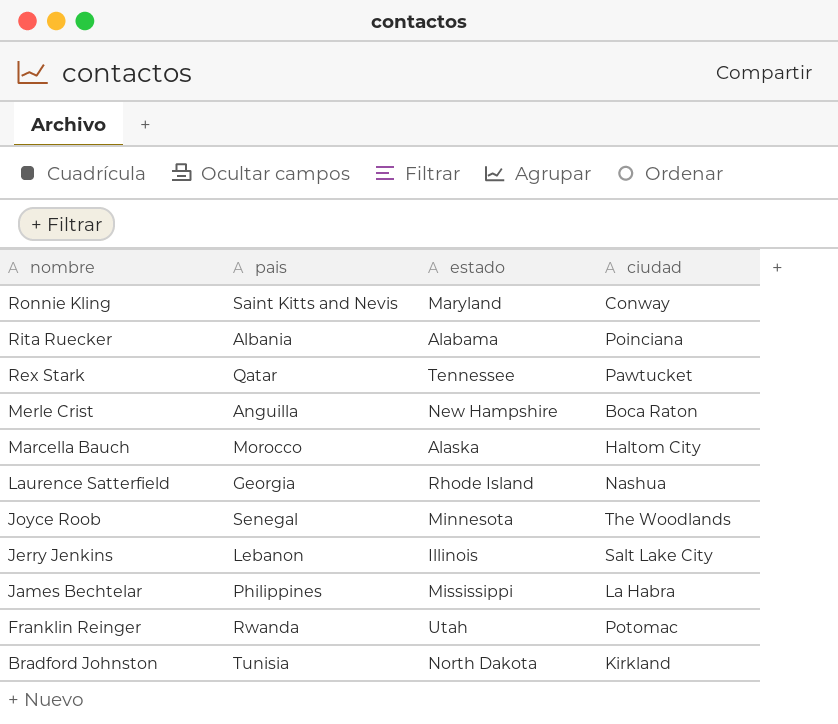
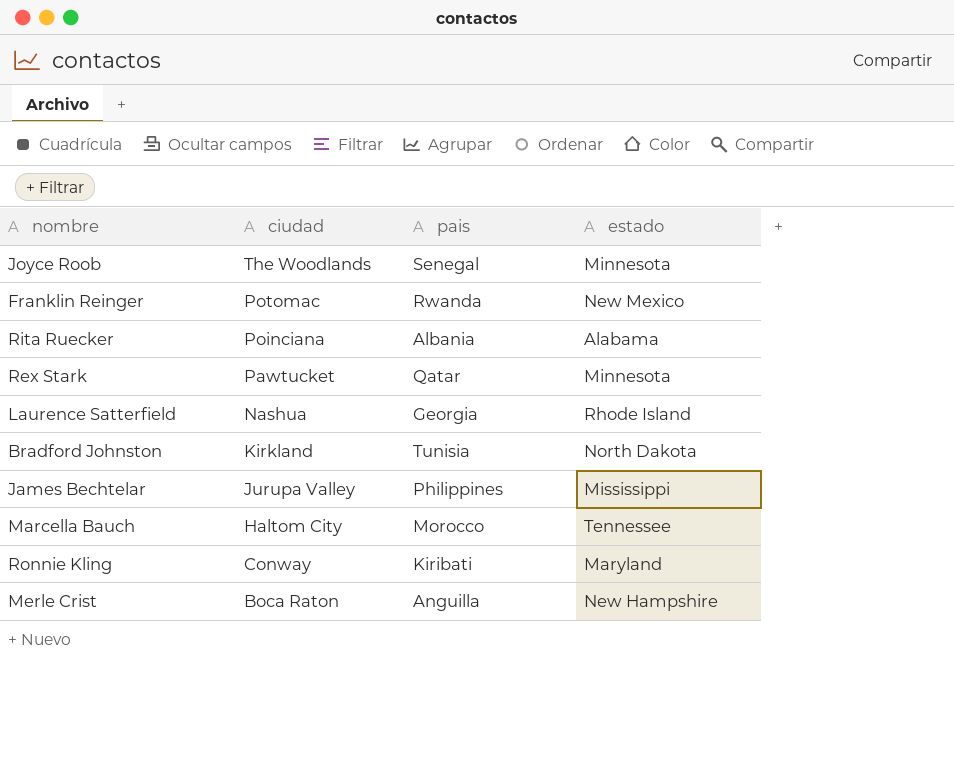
row order: nombre descending -> ciudad descending
column ciudad | position: 4 -> 2
row Jerry Jenkins: Lebanon | Illinois | Salt Lake City -> none
Franklin Reinger | estado: Utah -> New Mexico
Rex Stark | estado: Tennessee -> Minnesota
James Bechtelar | ciudad: La Habra -> Jurupa Valley
Marcella Bauch | estado: Alaska -> Tennessee
Ronnie Kling | pais: Saint Kitts and Nevis -> Kiribati

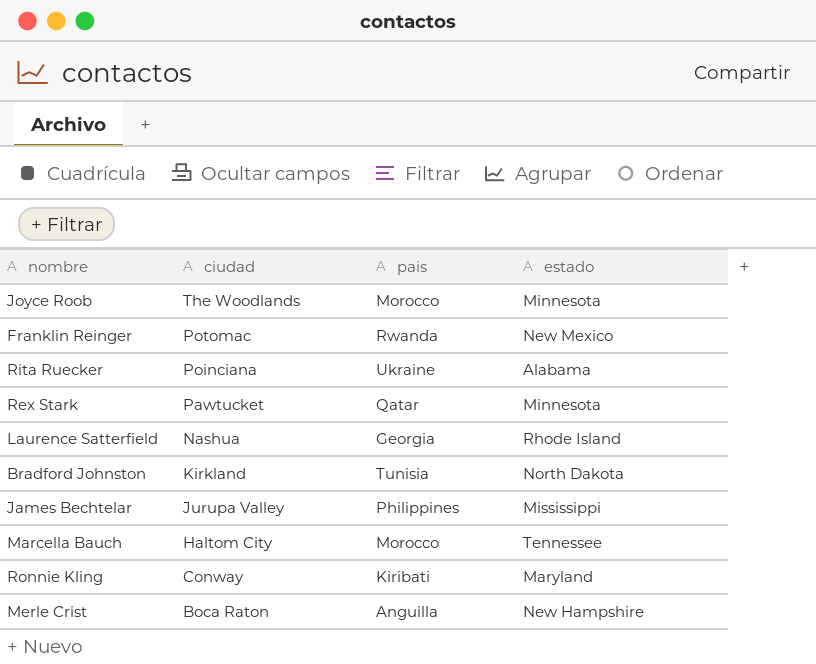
Joyce Roob | pais: Senegal -> Morocco
Rita Ruecker | pais: Albania -> Ukraine

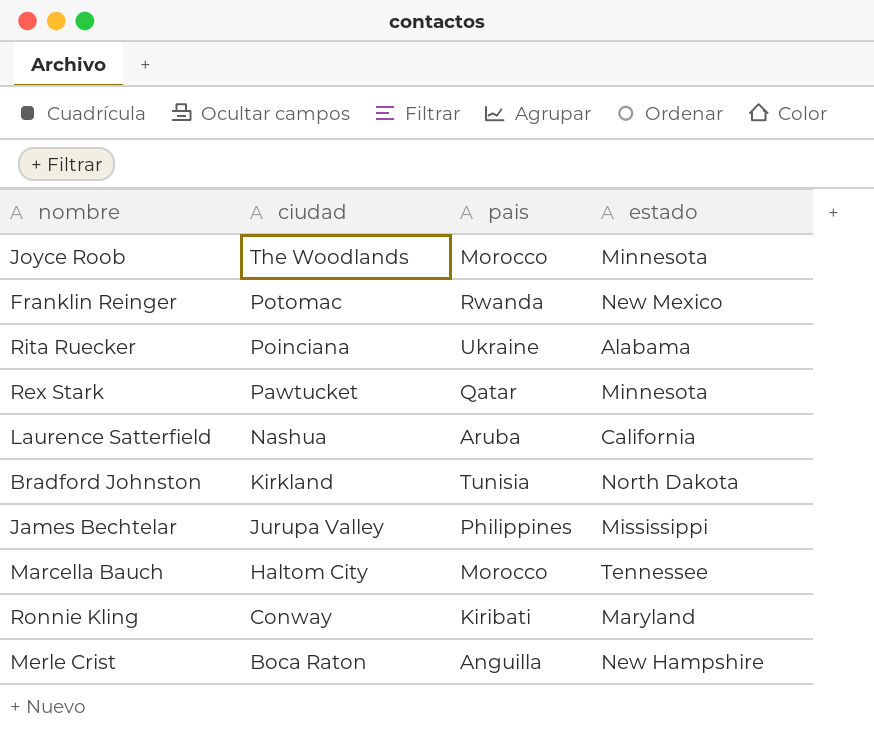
Laurence Satterfield | pais: Georgia -> Aruba
Laurence Satterfield | estado: Rhode Island -> California

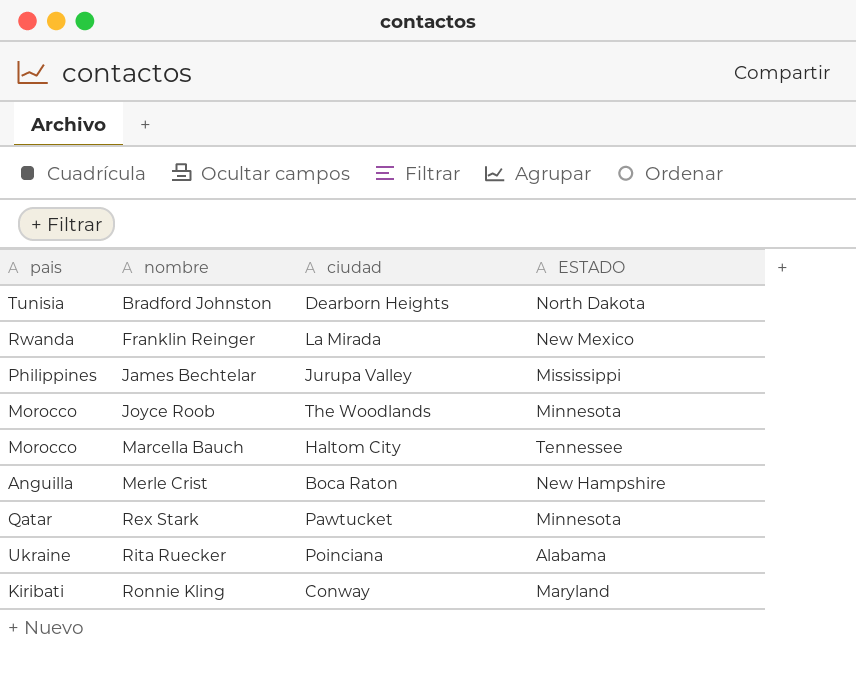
row order: ciudad descending -> nombre ascending
column pais | position: 3 -> 1
column name: estado -> ESTADO
row Laurence Satterfield: Nashua | Aruba | California -> none
Bradford Johnston | ciudad: Kirkland -> Dearborn Heights
Franklin Reinger | ciudad: Potomac -> La Mirada

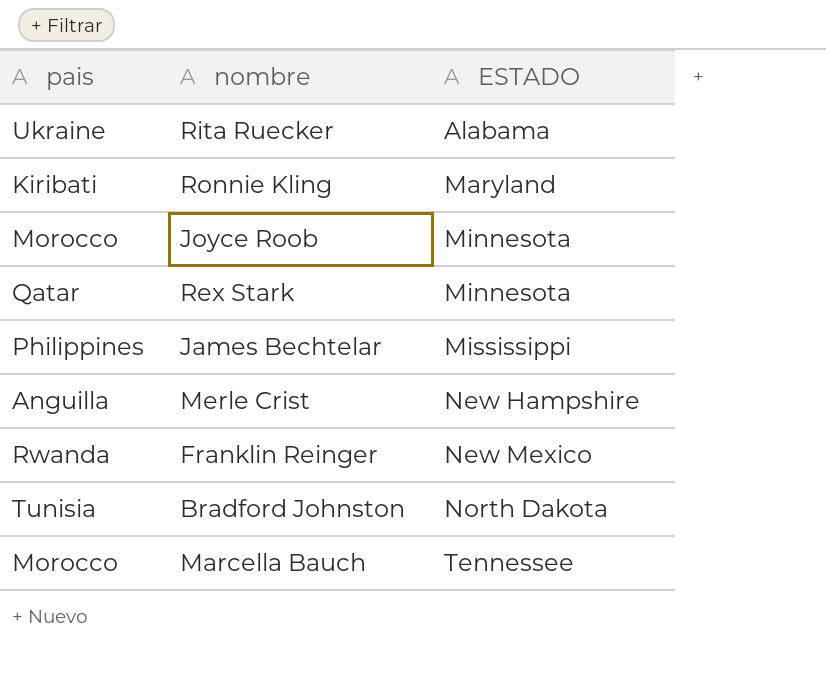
row order: nombre ascending -> ESTADO ascending
column ciudad | position: 3 -> none

